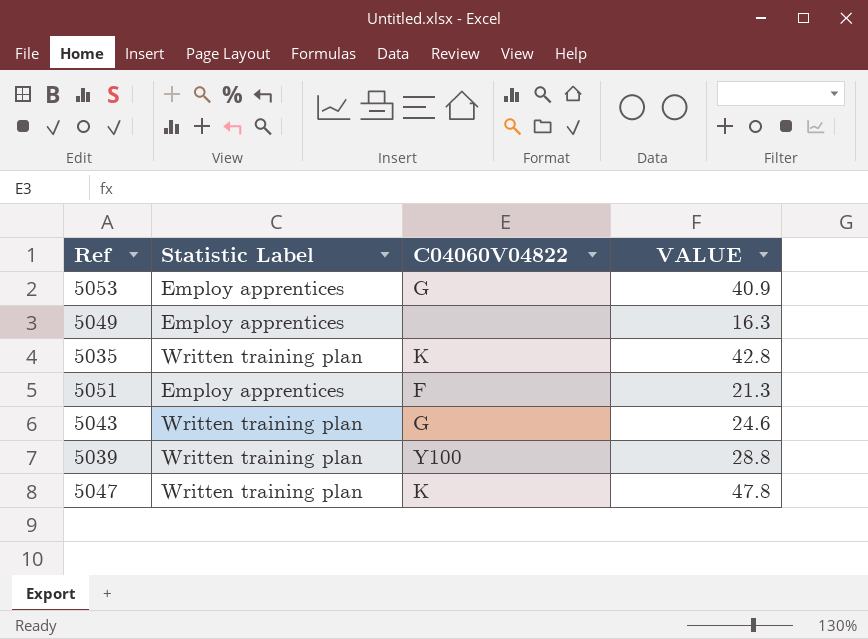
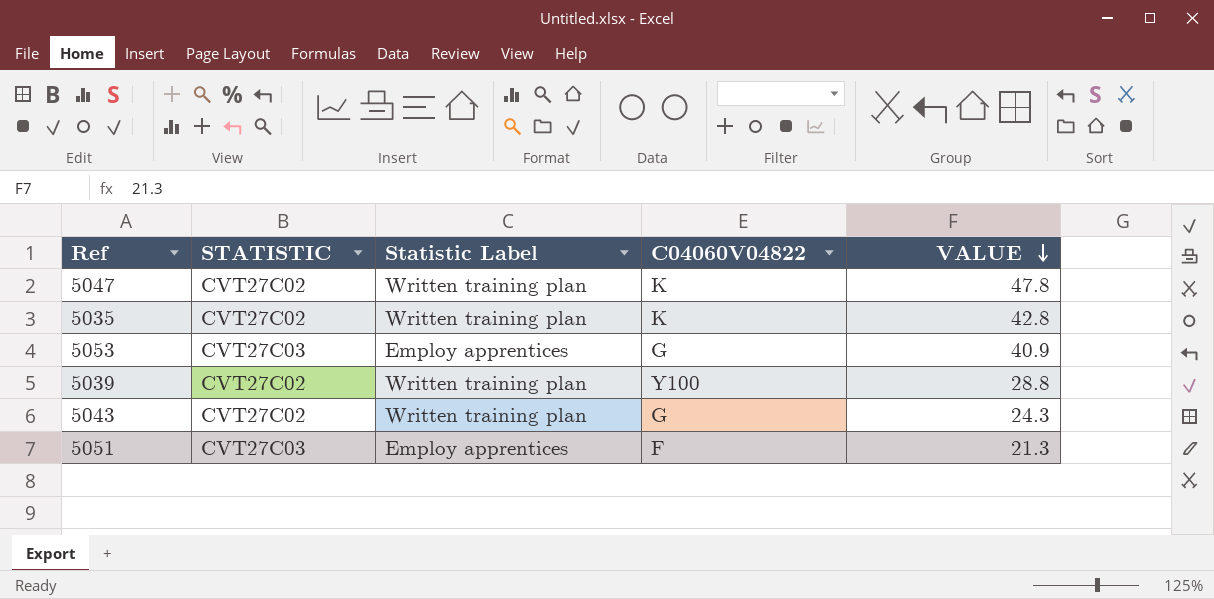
row order: none -> VALUE descending
column STATISTIC | position: none -> 2
row 5049: Employ apprentices | none | 16.3 -> none
5043 | VALUE: 24.6 -> 24.3

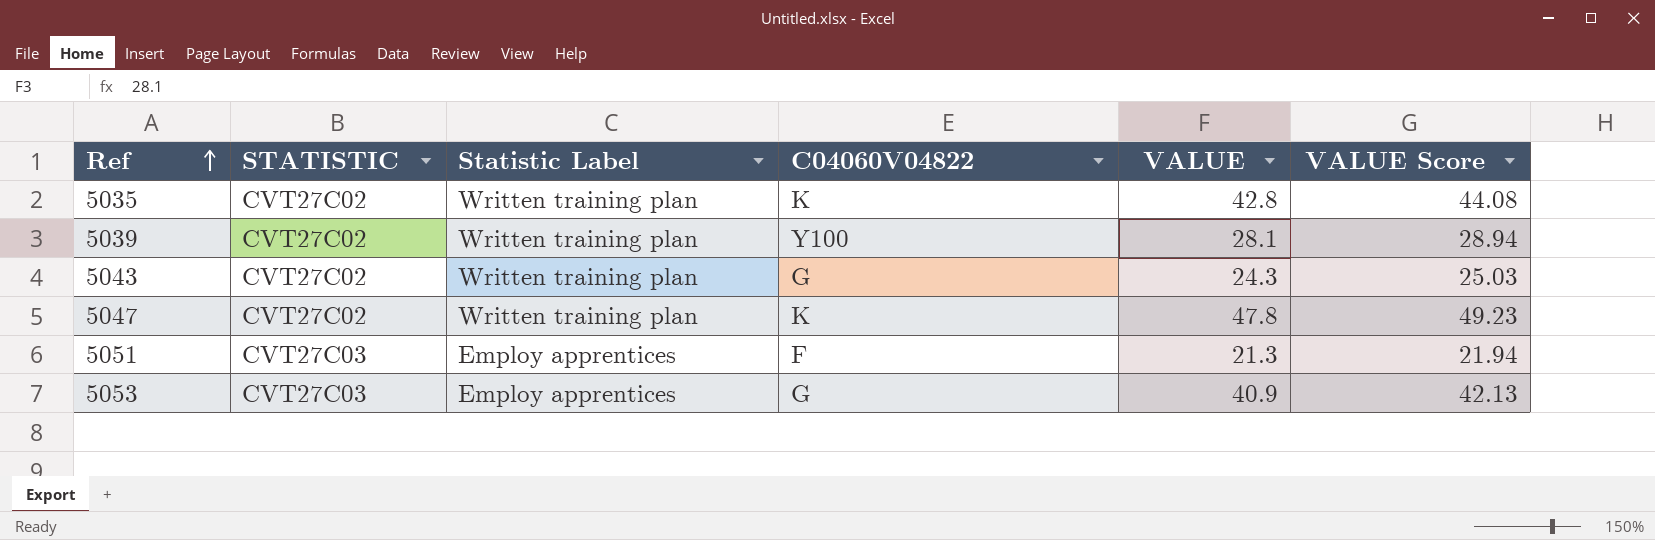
row order: VALUE descending -> Ref ascending
column VALUE Score | formula: none -> [VALUE] * 1.03
5039 | VALUE: 28.8 -> 28.1

